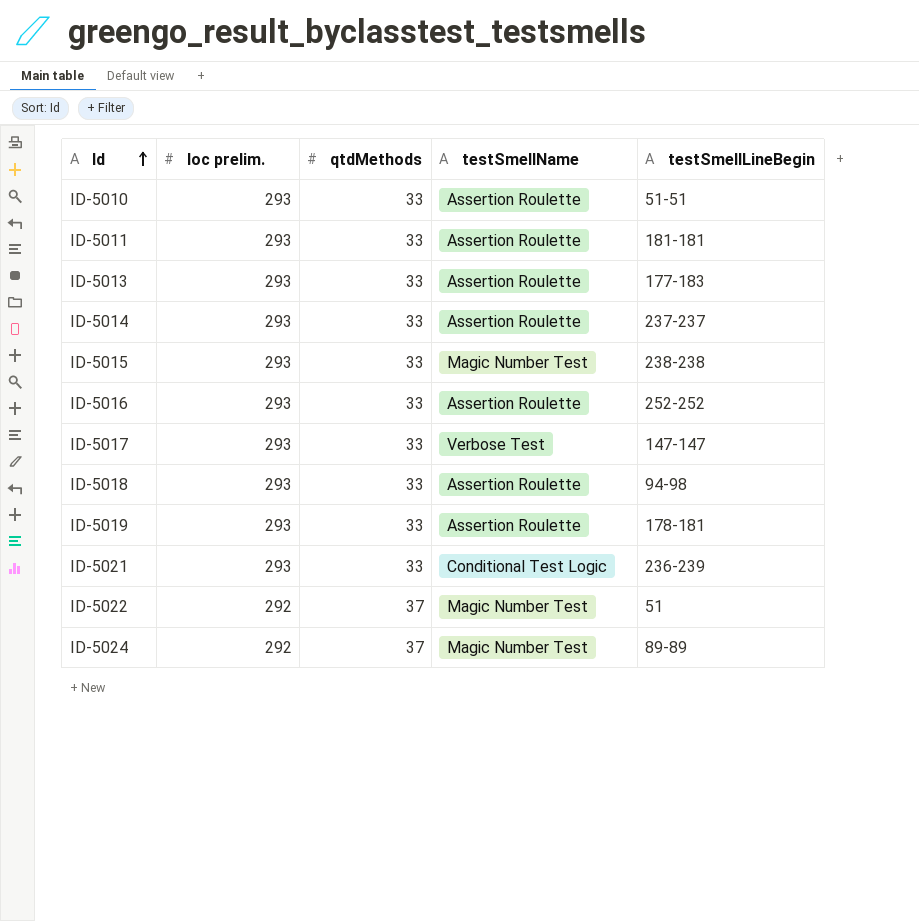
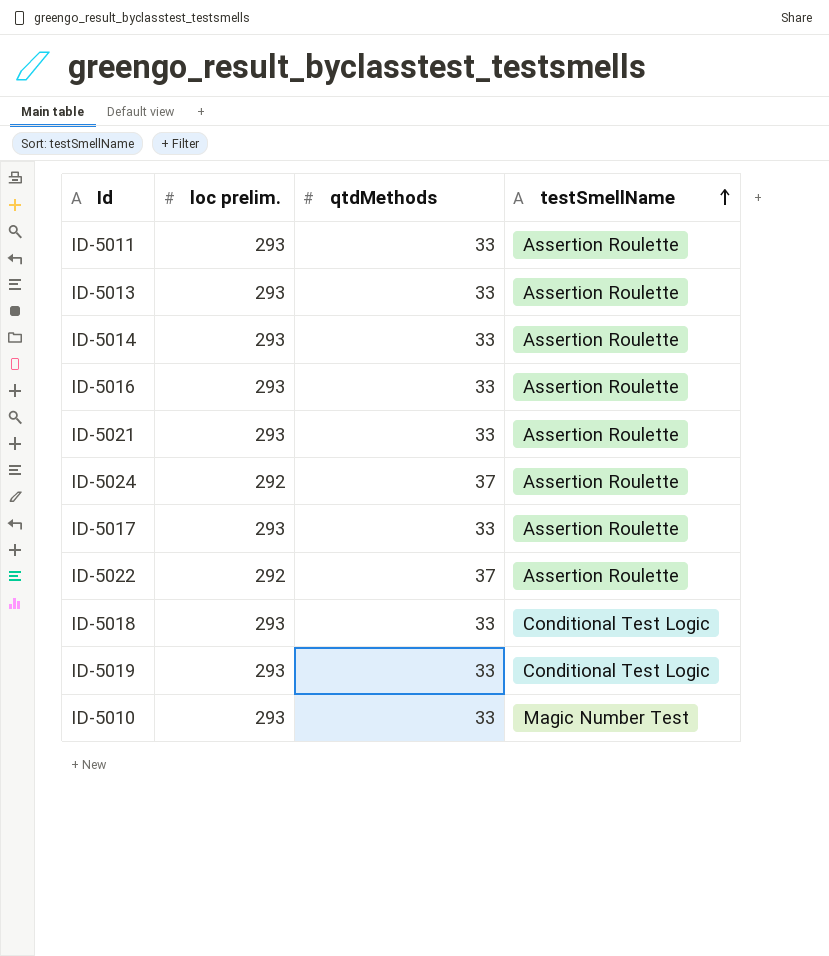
row order: Id ascending -> testSmellName ascending
column testSmellLineBegin | position: 5 -> none
row ID-5015: 293 | 33 | Magic Number Test | 238-238 -> none
ID-5021 | testSmellName: Conditional Test Logic -> Assertion Roulette
ID-5024 | testSmellName: Magic Number Test -> Assertion Roulette
ID-5017 | testSmellName: Verbose Test -> Assertion Roulette
ID-5022 | testSmellName: Magic Number Test -> Assertion Roulette
ID-5018 | testSmellName: Assertion Roulette -> Conditional Test Logic
ID-5019 | testSmellName: Assertion Roulette -> Conditional Test Logic
ID-5010 | testSmellName: Assertion Roulette -> Magic Number Test

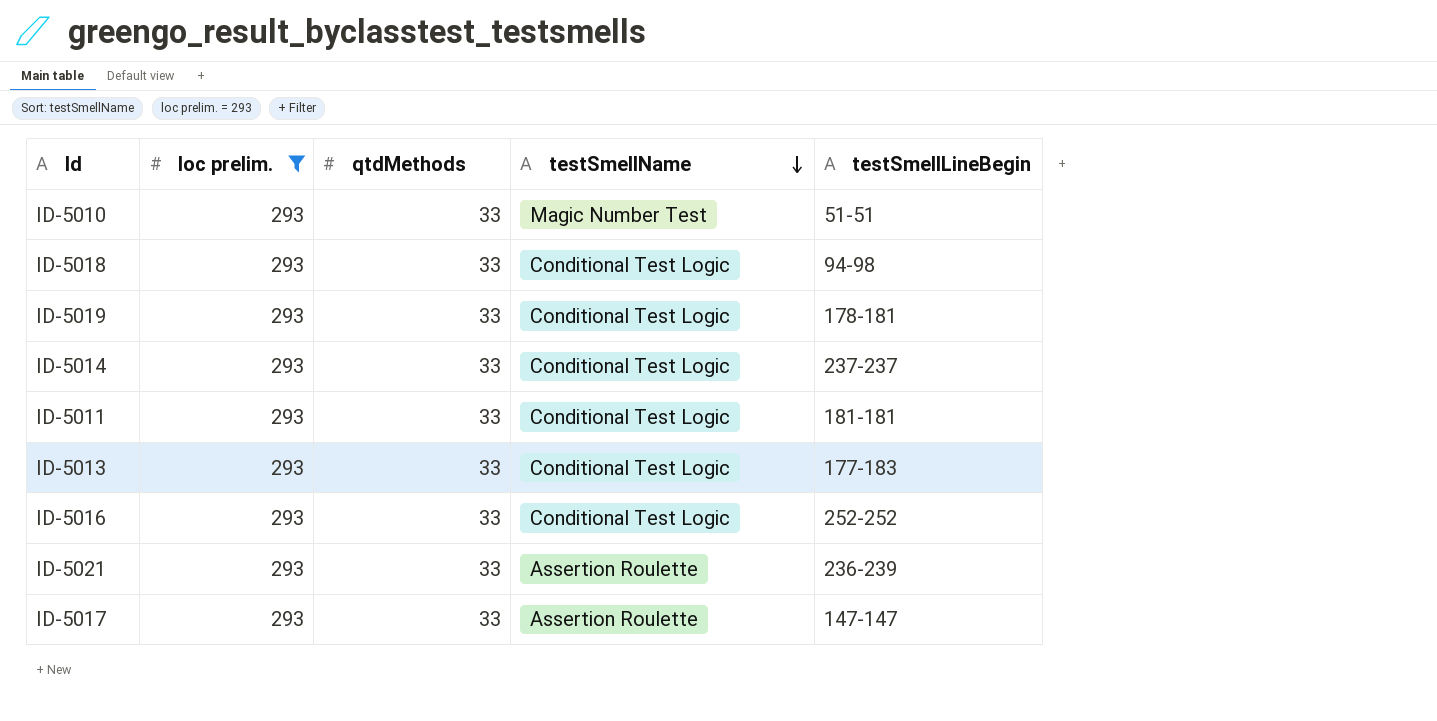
filter: none -> loc prelim. = 293
row order: testSmellName ascending -> testSmellName descending
column testSmellLineBegin | position: none -> 5
ID-5014 | testSmellName: Assertion Roulette -> Conditional Test Logic
ID-5011 | testSmellName: Assertion Roulette -> Conditional Test Logic
ID-5013 | testSmellName: Assertion Roulette -> Conditional Test Logic
ID-5016 | testSmellName: Assertion Roulette -> Conditional Test Logic

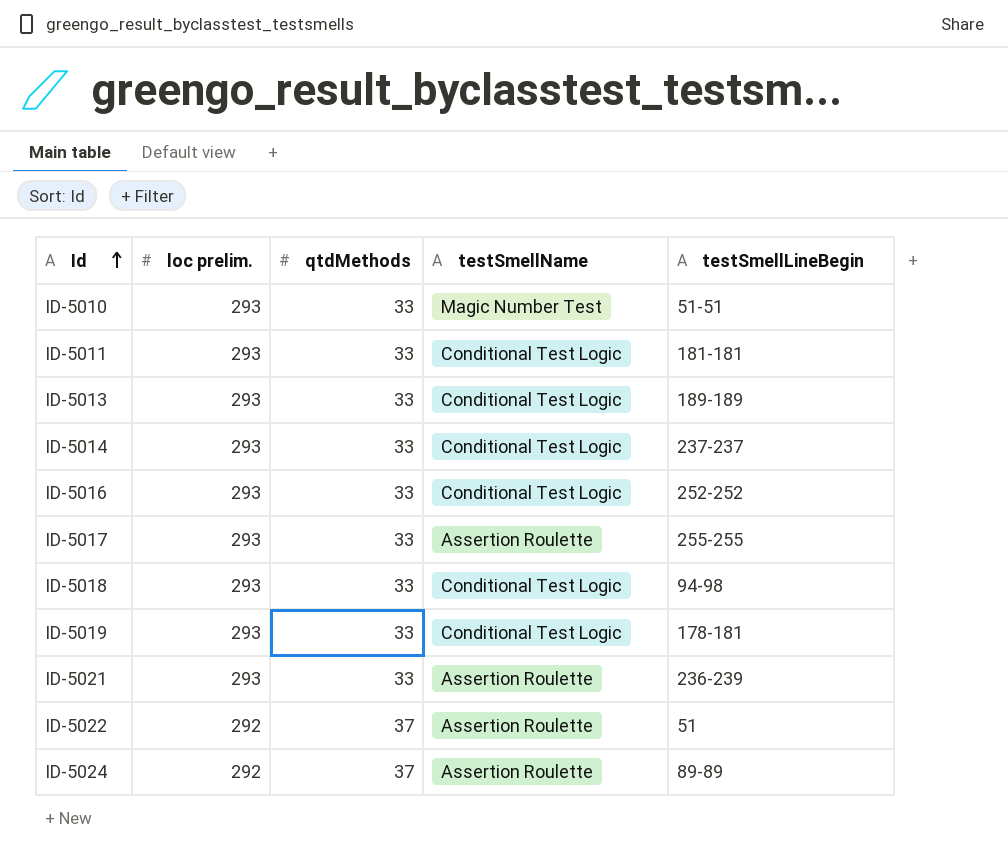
filter: loc prelim. = 293 -> none
row order: testSmellName descending -> Id ascending
ID-5013 | testSmellLineBegin: 177-183 -> 189-189
ID-5017 | testSmellLineBegin: 147-147 -> 255-255

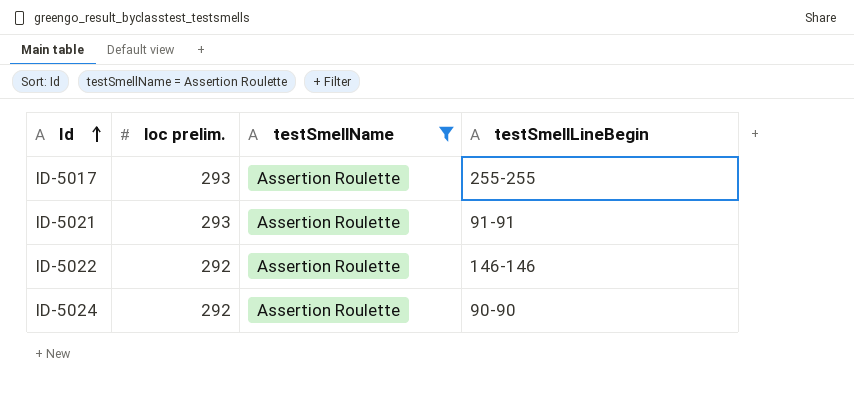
filter: none -> testSmellName = Assertion Roulette
column qtdMethods | position: 3 -> none
ID-5021 | testSmellLineBegin: 236-239 -> 91-91
ID-5022 | testSmellLineBegin: 51 -> 146-146
ID-5024 | testSmellLineBegin: 89-89 -> 90-90

